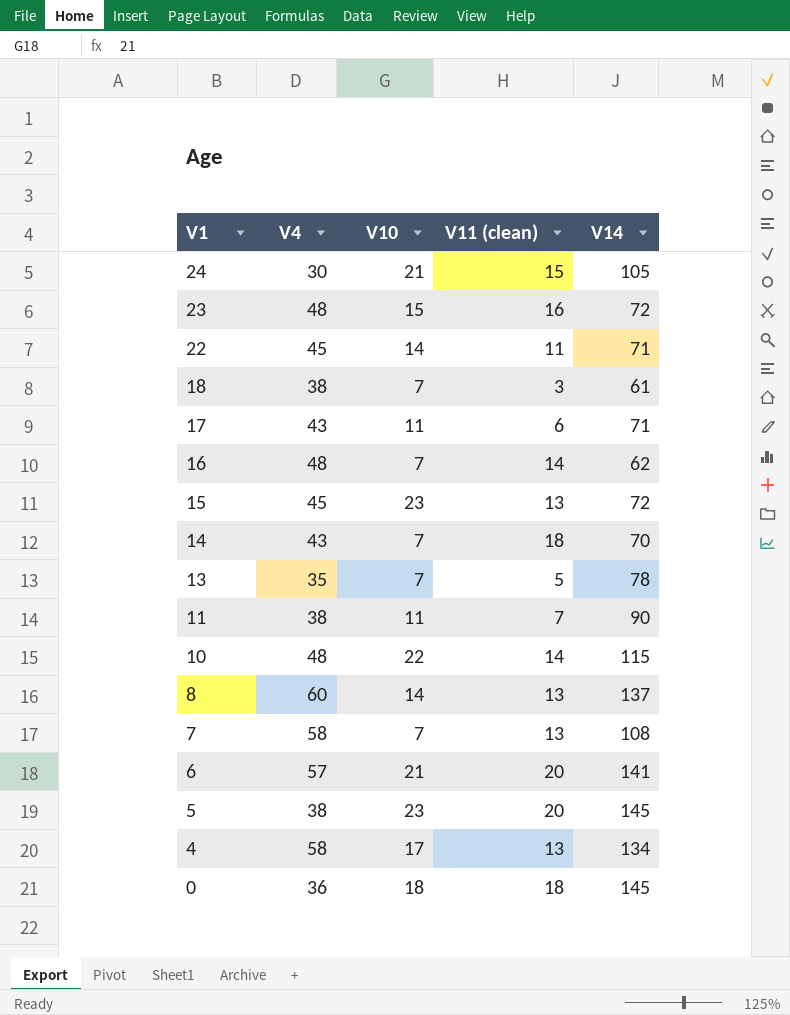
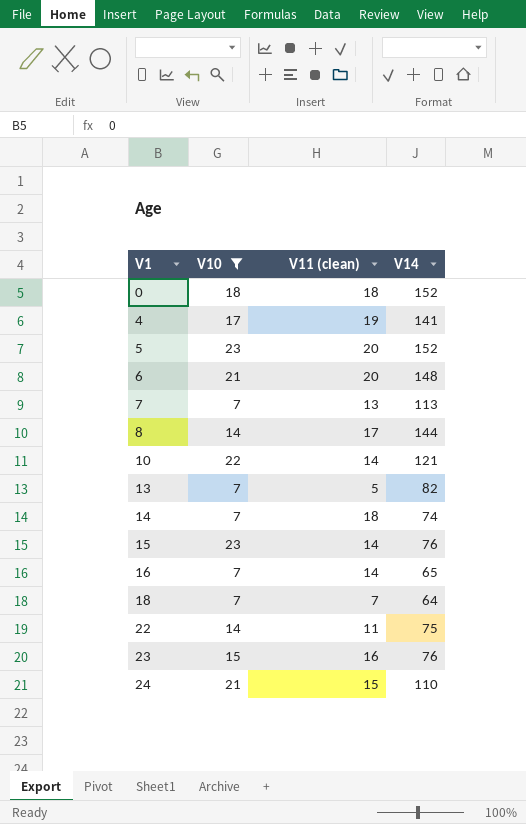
filter: none -> V10 != 11
row order: V1 descending -> V1 ascending
column V4 | position: 2 -> none
0 | V14: 145 -> 152
4 | V11 (clean): 13 -> 19
4 | V14: 134 -> 141
5 | V14: 145 -> 152
6 | V14: 141 -> 148
7 | V14: 108 -> 113
8 | V11 (clean): 13 -> 17
8 | V14: 137 -> 144
10 | V14: 115 -> 121
13 | V14: 78 -> 82
14 | V14: 70 -> 74
15 | V11 (clean): 13 -> 14
15 | V14: 72 -> 76
16 | V14: 62 -> 65
18 | V11 (clean): 3 -> 7
18 | V14: 61 -> 64
22 | V14: 71 -> 75
23 | V14: 72 -> 76
24 | V14: 105 -> 110

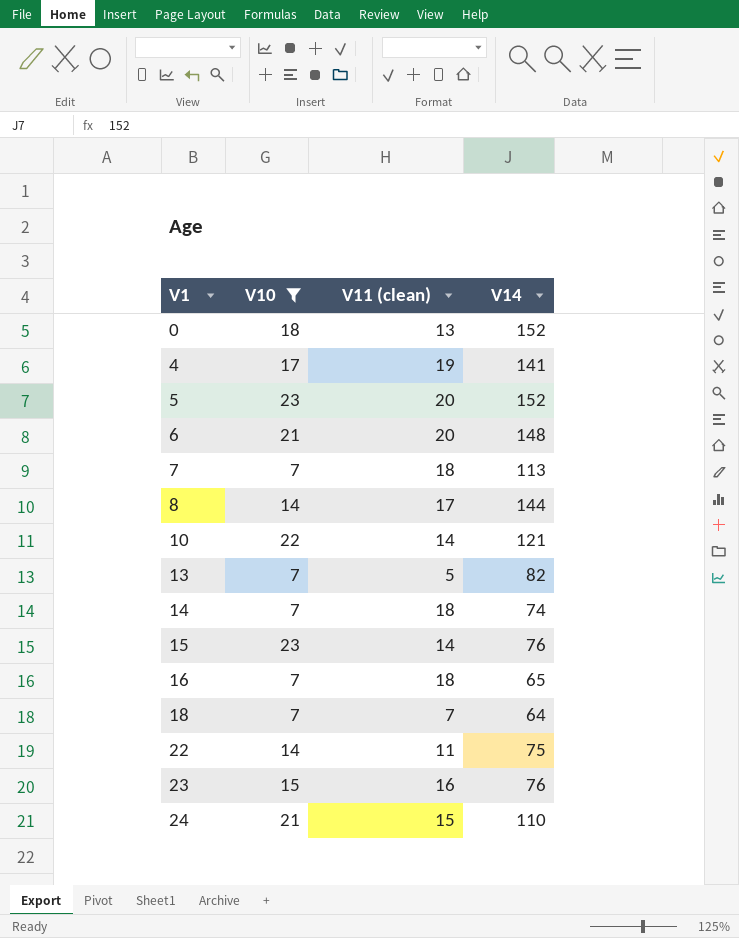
0 | V11 (clean): 18 -> 13
7 | V11 (clean): 13 -> 18
16 | V11 (clean): 14 -> 18

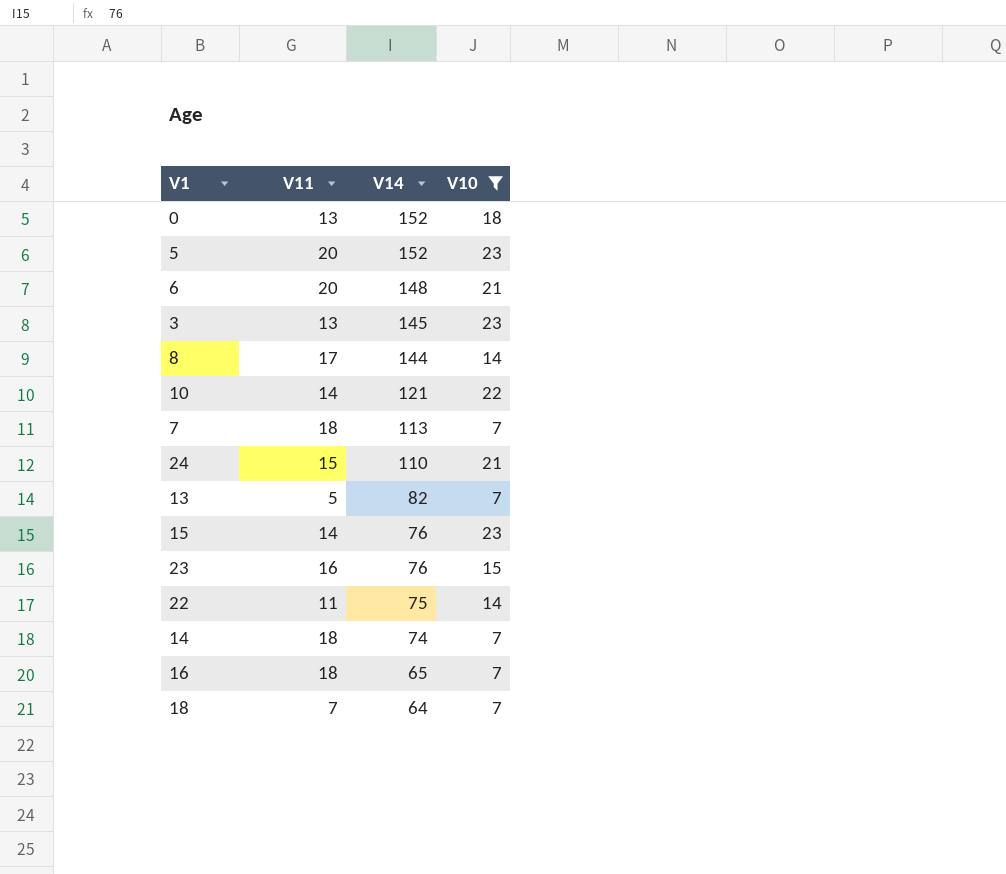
row order: V1 ascending -> V14 descending
column name: V11 (clean) -> V11
column V10 | position: 2 -> 4
row 4: 17 | 19 | 141 -> none
row 3: none -> 13 | 145 | 23

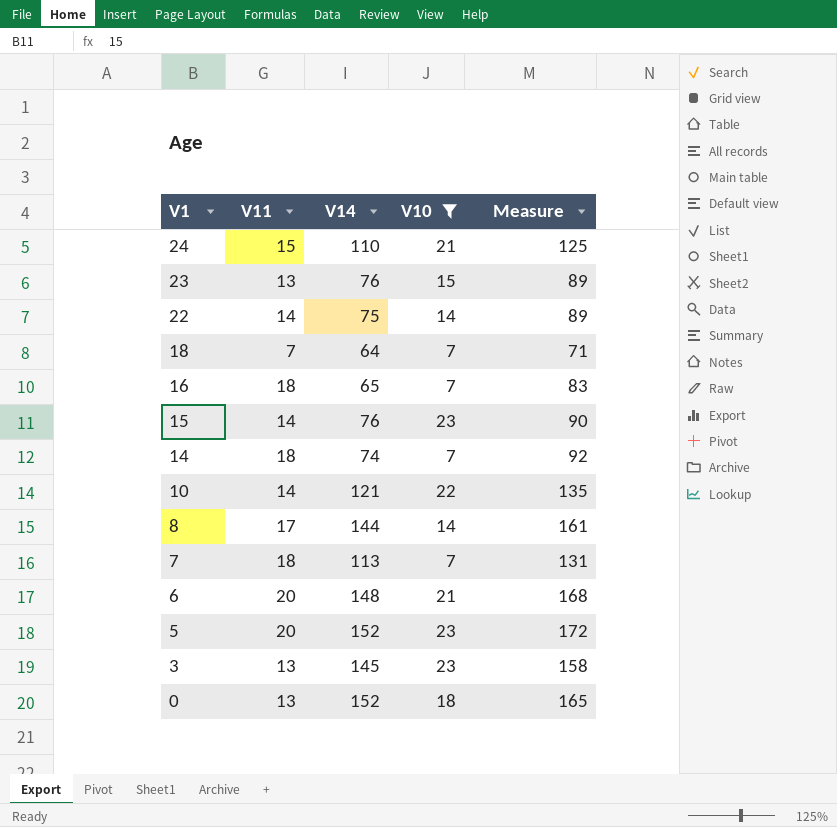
row order: V14 descending -> V1 descending
column Measure | formula: none -> [V11] + [V14]
row 13: 5 | 82 | 7 -> none
23 | V11: 16 -> 13
22 | V11: 11 -> 14

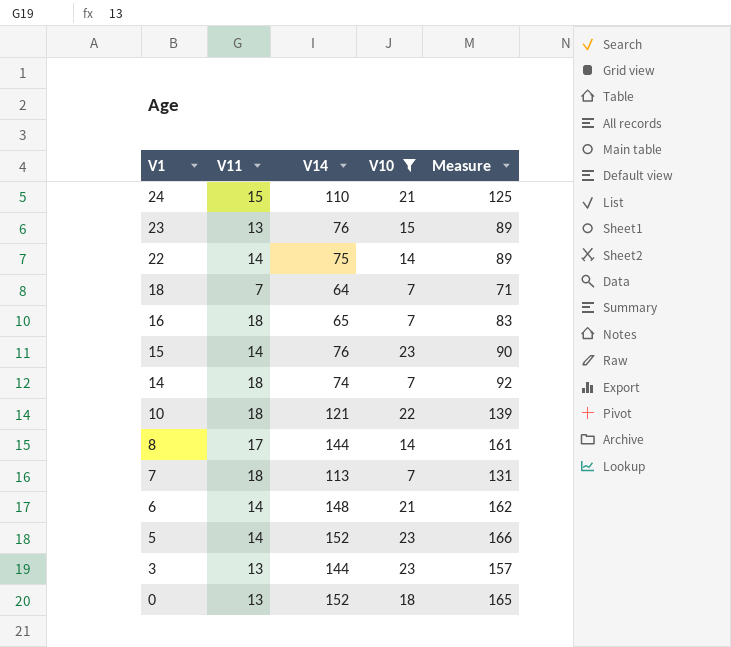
10 | V11: 14 -> 18
10 | Measure: 135 -> 139
6 | V11: 20 -> 14
6 | Measure: 168 -> 162
5 | V11: 20 -> 14
5 | Measure: 172 -> 166
3 | V14: 145 -> 144
3 | Measure: 158 -> 157

